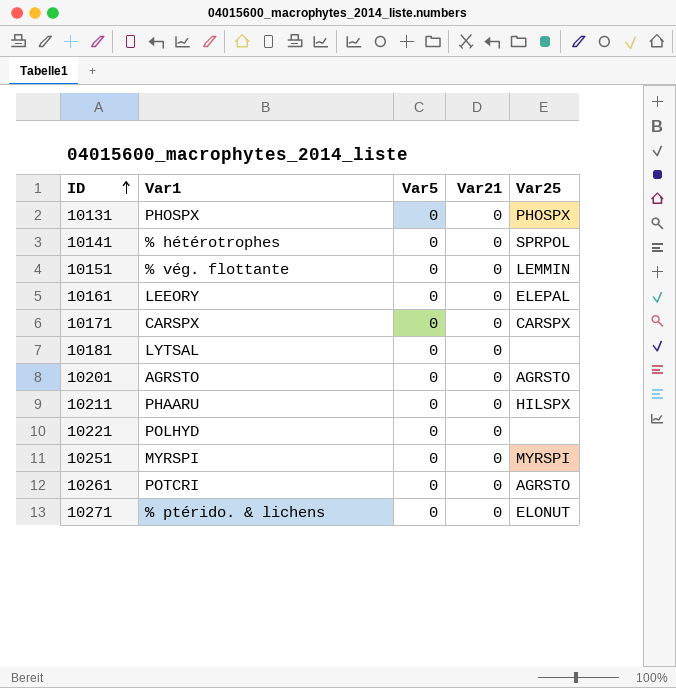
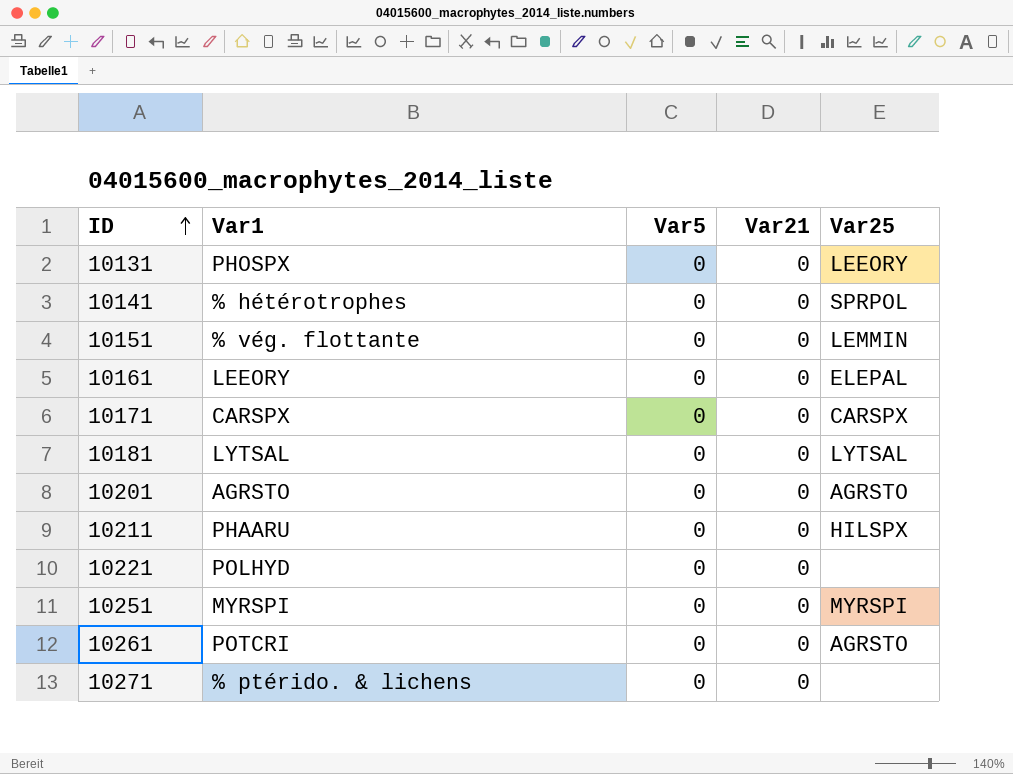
10131 | Var25: PHOSPX -> LEEORY
10181 | Var25: none -> LYTSAL
10271 | Var25: ELONUT -> none

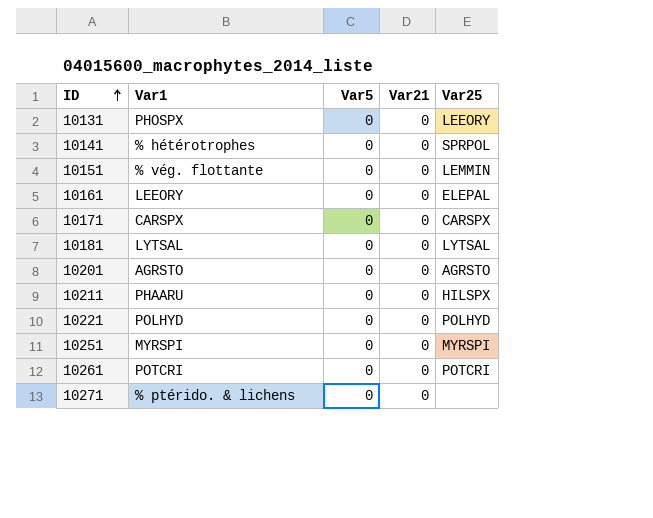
10221 | Var25: none -> POLHYD
10261 | Var25: AGRSTO -> POTCRI

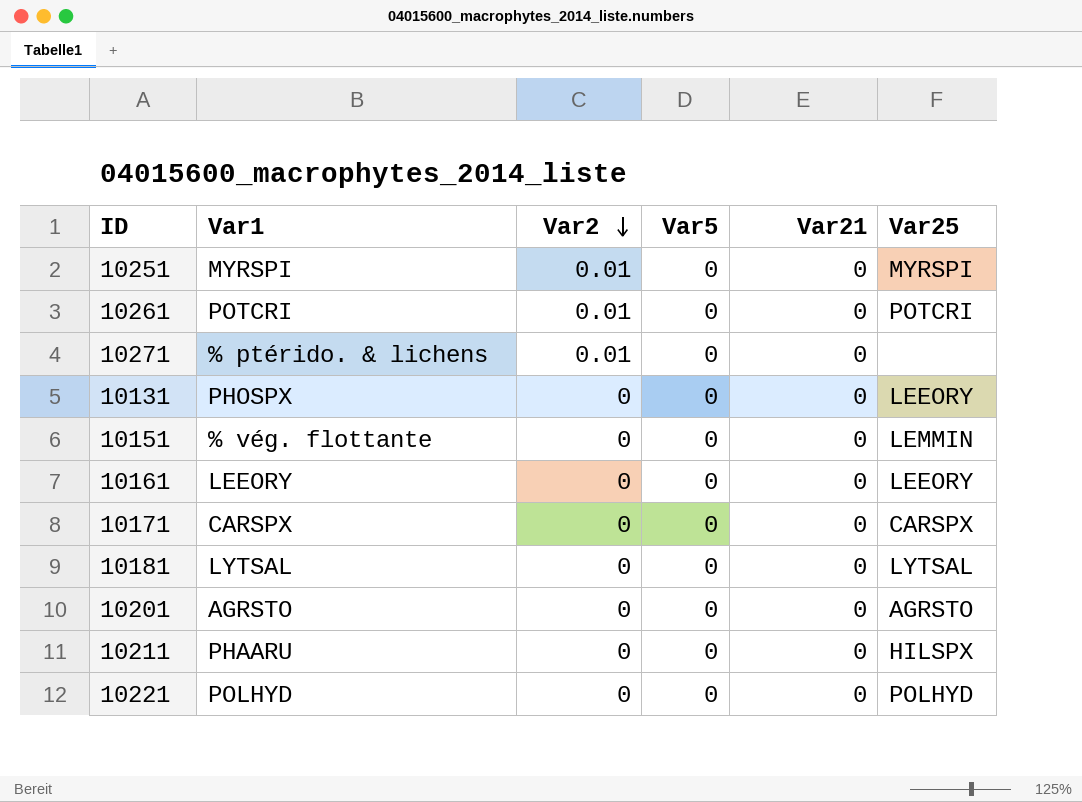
row order: ID ascending -> Var2 descending
column Var2 | position: none -> 3
row 10141: % hétérotrophes | 0 | 0 | SPRPOL -> none
10161 | Var25: ELEPAL -> LEEORY

